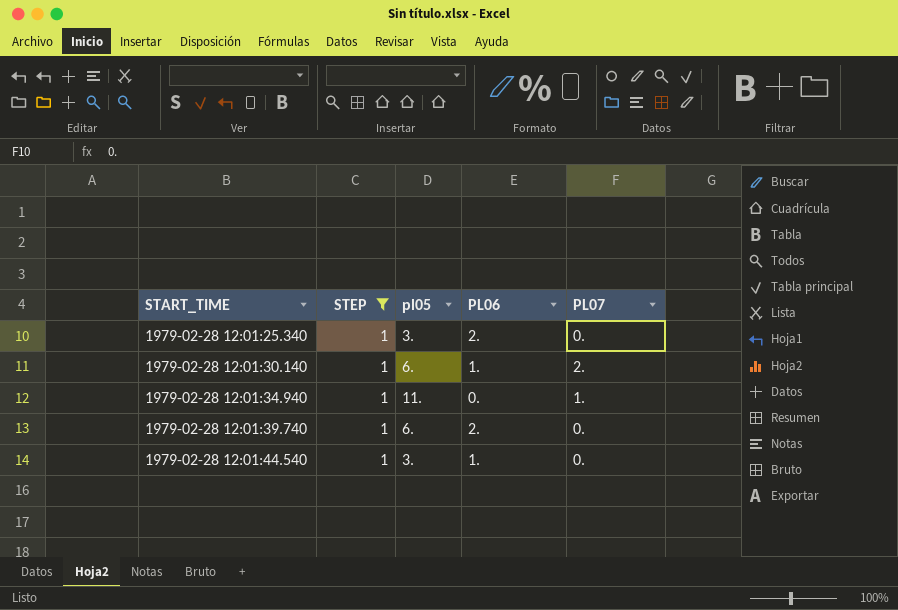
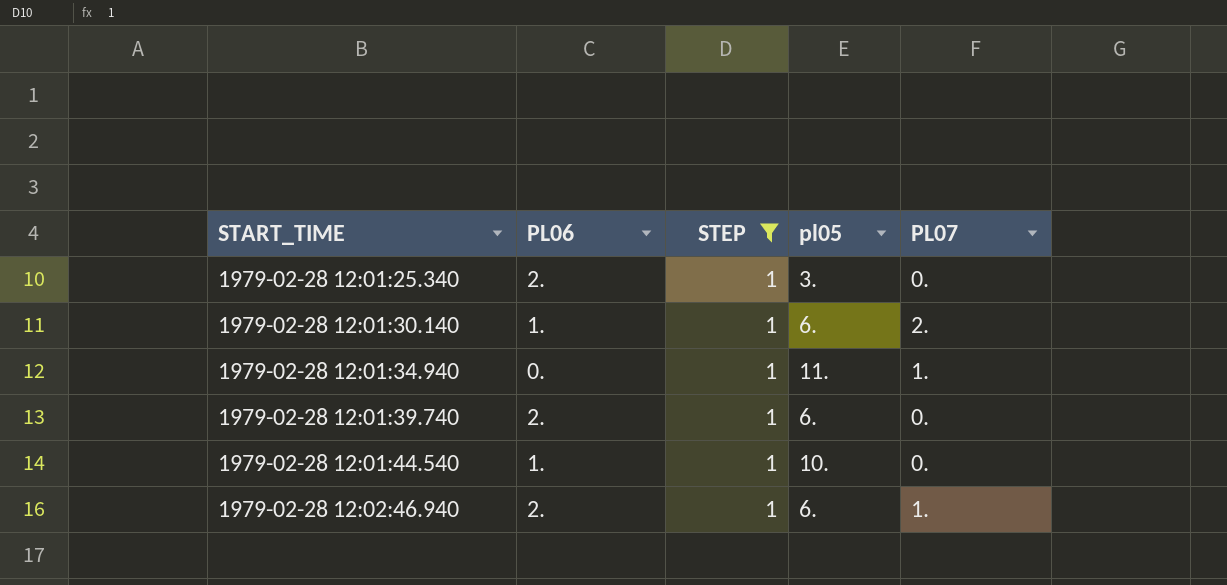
column PL06 | position: 4 -> 2
1979-02-28 12:01:44.540 | pl05: 3. -> 10.
row 1979-02-28 12:02:46.940: none -> 2. | 1 | 6. | 1.

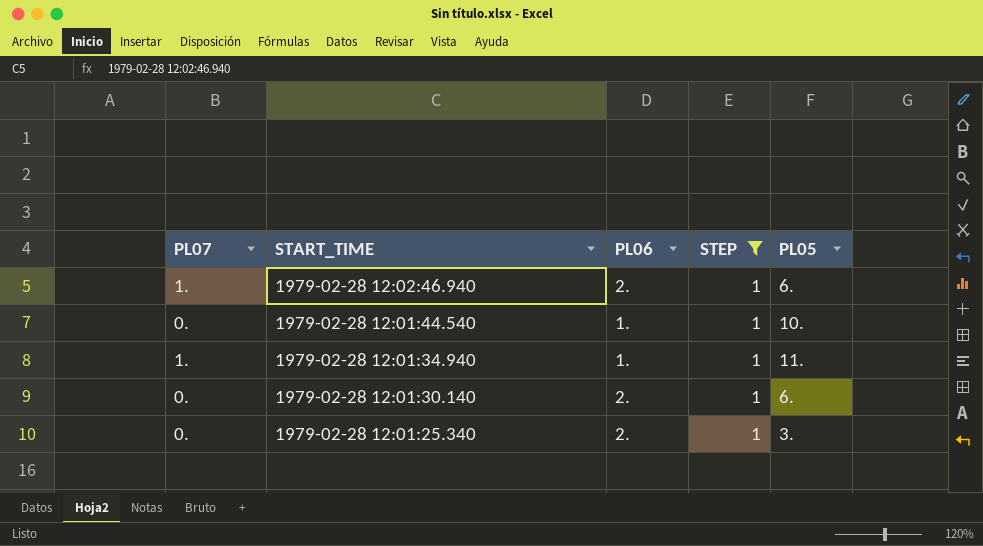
row order: START_TIME ascending -> START_TIME descending
column PL07 | position: 5 -> 1
column name: pl05 -> PL05
row 1979-02-28 12:01:39.740: 2. | 1 | 6. | 0. -> none
1979-02-28 12:01:34.940 | PL06: 0. -> 1.
1979-02-28 12:01:30.140 | PL07: 2. -> 0.
1979-02-28 12:01:30.140 | PL06: 1. -> 2.

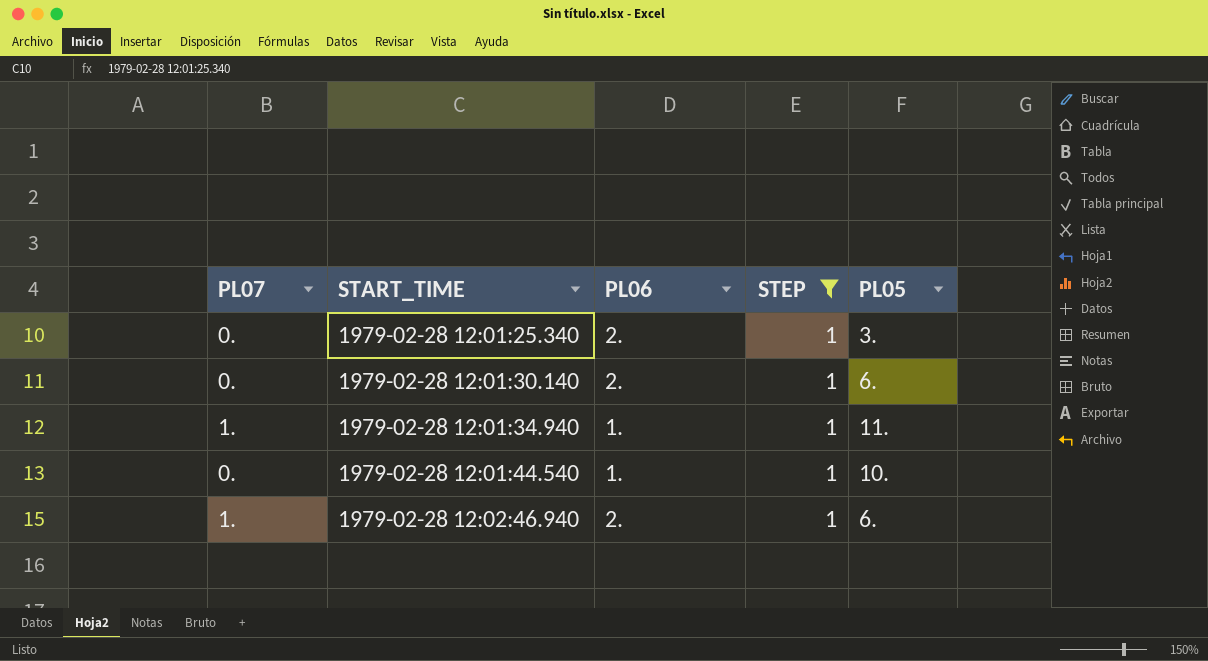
row order: START_TIME descending -> START_TIME ascending

